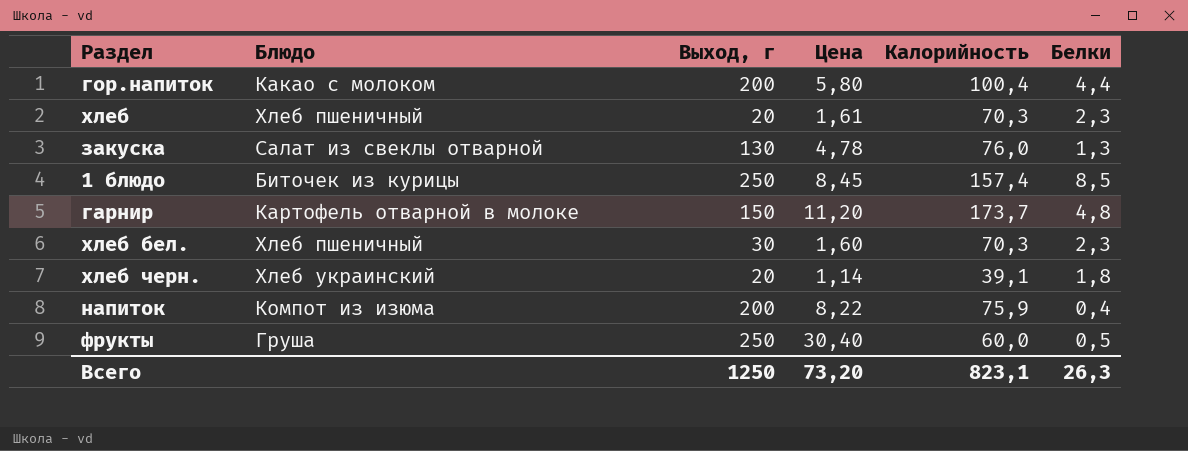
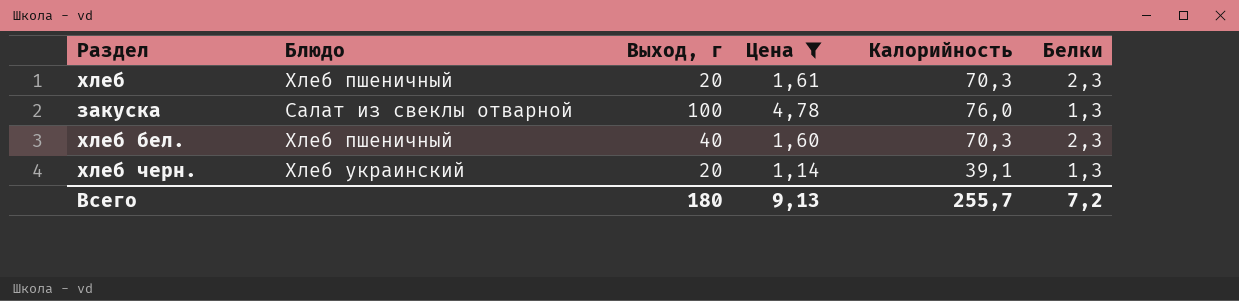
filter: none -> Цена <= 4,78
закуска | Выход, г: 130 -> 100
хлеб бел. | Выход, г: 30 -> 40
хлеб черн. | Белки: 1,8 -> 1,3
Всего | Выход, г: 1250 -> 180
Всего | Цена: 73,20 -> 9,13
Всего | Калорийность: 823,1 -> 255,7
Всего | Белки: 26,3 -> 7,2

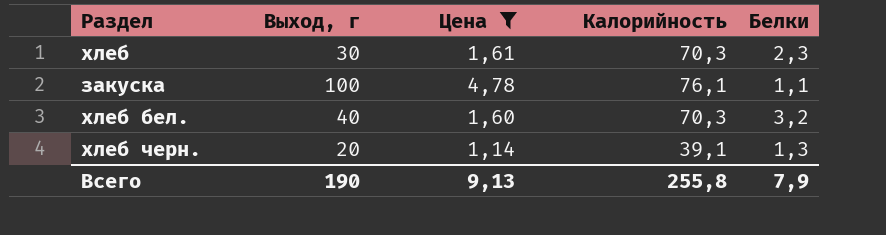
column Блюдо | position: 2 -> none
хлеб | Выход, г: 20 -> 30
закуска | Калорийность: 76,0 -> 76,1
закуска | Белки: 1,3 -> 1,1
хлеб бел. | Белки: 2,3 -> 3,2
Всего | Выход, г: 180 -> 190
Всего | Калорийность: 255,7 -> 255,8
Всего | Белки: 7,2 -> 7,9

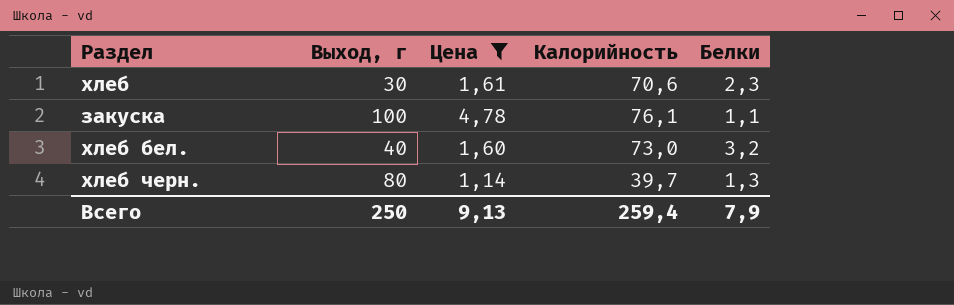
хлеб | Калорийность: 70,3 -> 70,6
хлеб бел. | Калорийность: 70,3 -> 73,0
хлеб черн. | Выход, г: 20 -> 80
хлеб черн. | Калорийность: 39,1 -> 39,7
Всего | Выход, г: 190 -> 250
Всего | Калорийность: 255,8 -> 259,4

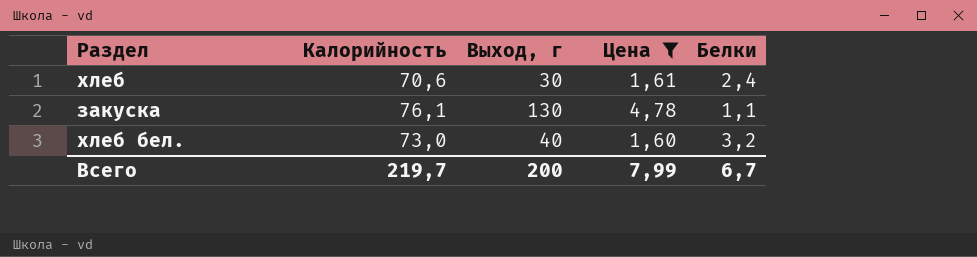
column Калорийность | position: 4 -> 2
row хлеб черн.: 80 | 1,14 | 39,7 | 1,3 -> none
хлеб | Белки: 2,3 -> 2,4
закуска | Выход, г: 100 -> 130
Всего | Калорийность: 259,4 -> 219,7
Всего | Выход, г: 250 -> 200
Всего | Цена: 9,13 -> 7,99
Всего | Белки: 7,9 -> 6,7

